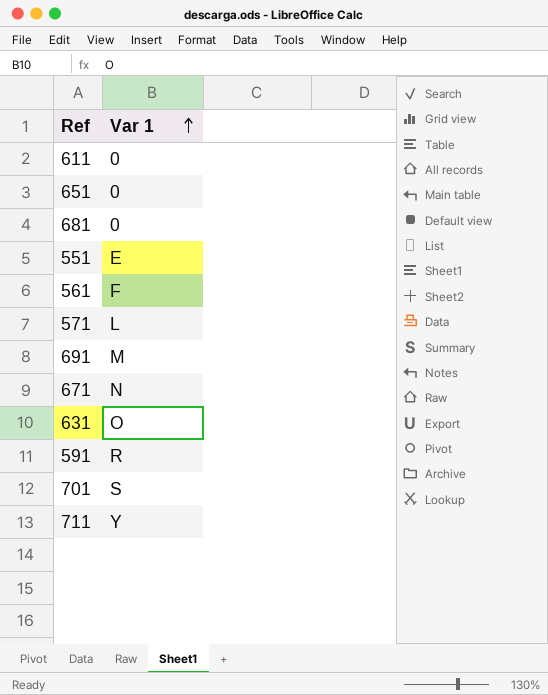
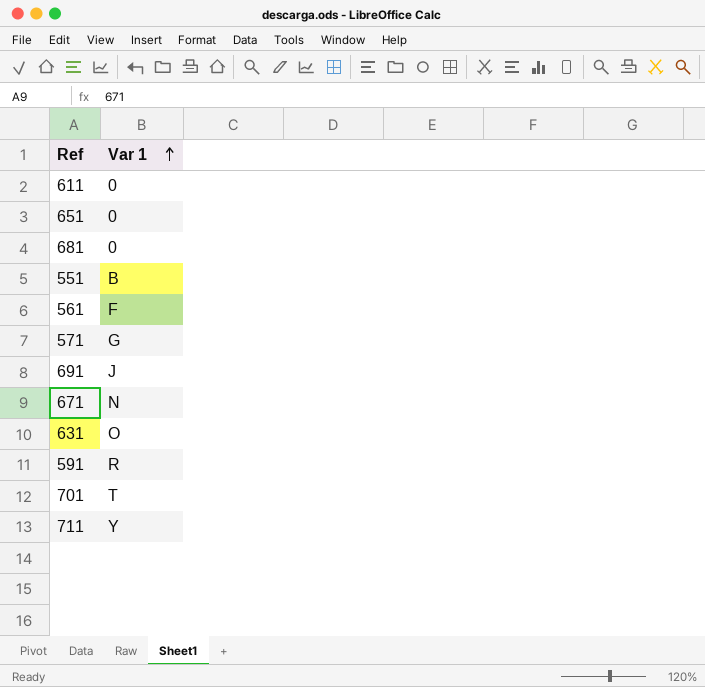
551 | Var 1: E -> B
571 | Var 1: L -> G
691 | Var 1: M -> J
701 | Var 1: S -> T

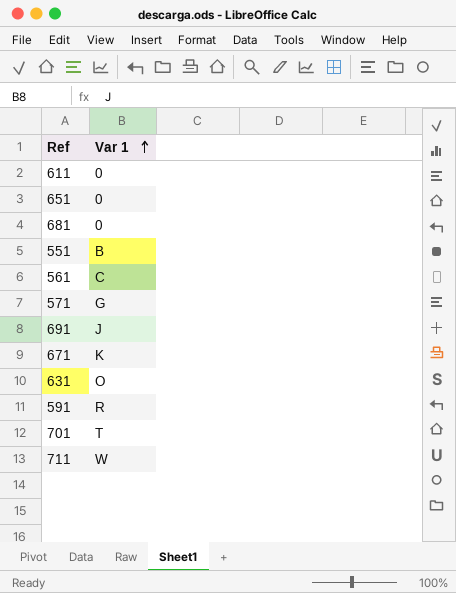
561 | Var 1: F -> C
671 | Var 1: N -> K
711 | Var 1: Y -> W

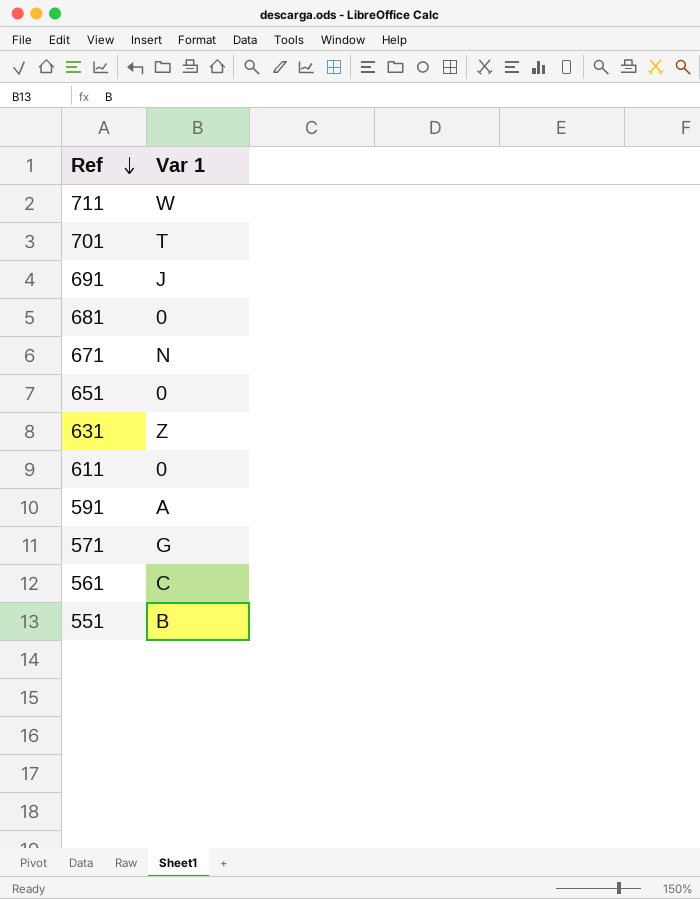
row order: Var 1 ascending -> Ref descending
671 | Var 1: K -> N
631 | Var 1: O -> Z
591 | Var 1: R -> A

